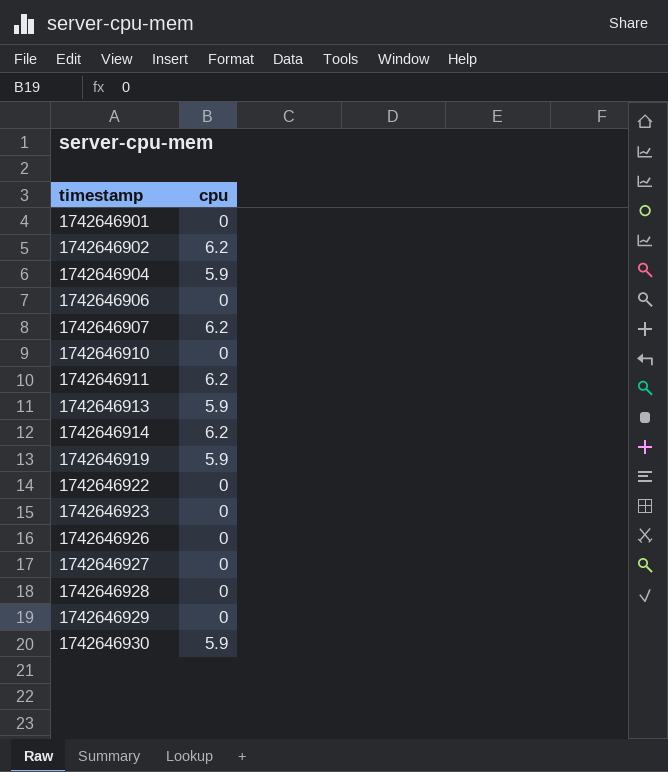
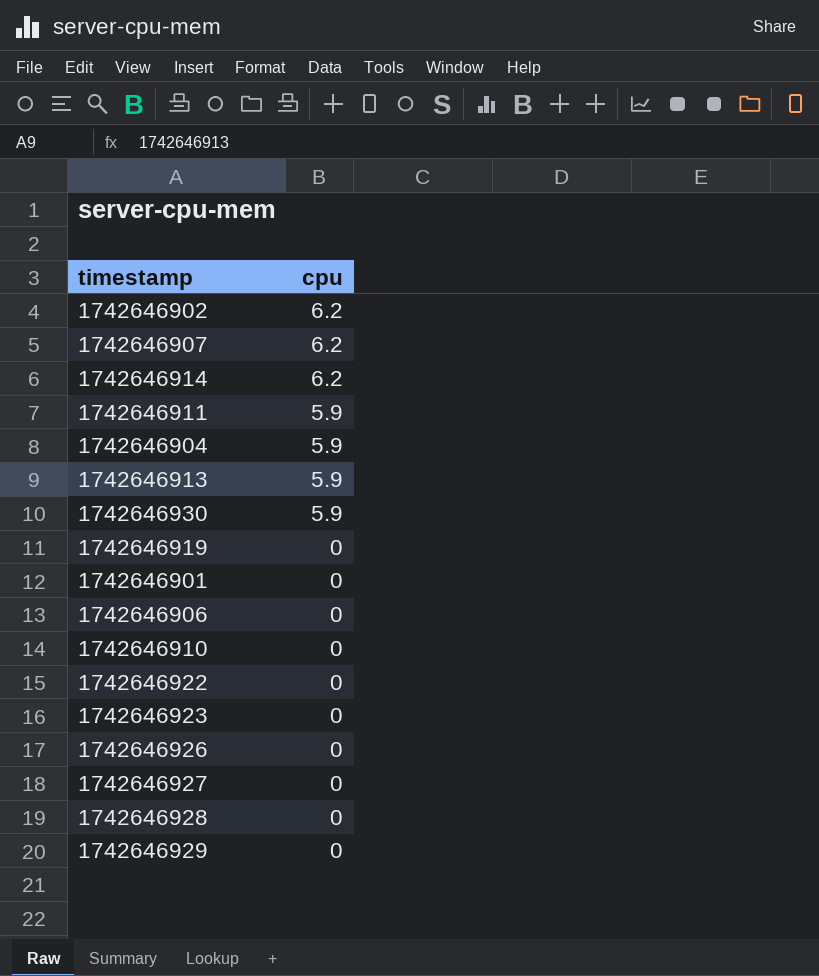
row order: timestamp ascending -> cpu descending
1742646911 | cpu: 6.2 -> 5.9
1742646919 | cpu: 5.9 -> 0

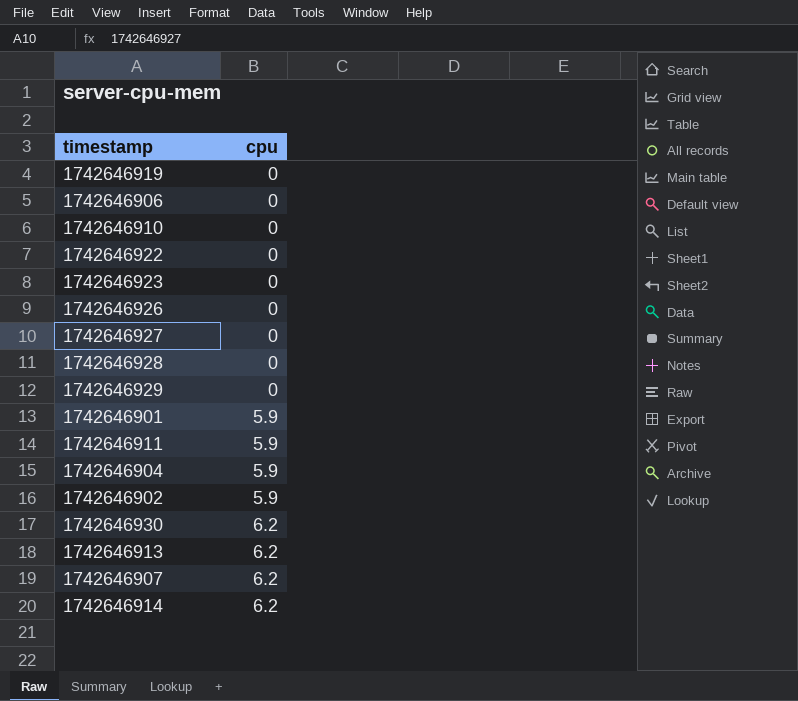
row order: cpu descending -> cpu ascending
1742646901 | cpu: 0 -> 5.9
1742646902 | cpu: 6.2 -> 5.9
1742646930 | cpu: 5.9 -> 6.2
1742646913 | cpu: 5.9 -> 6.2

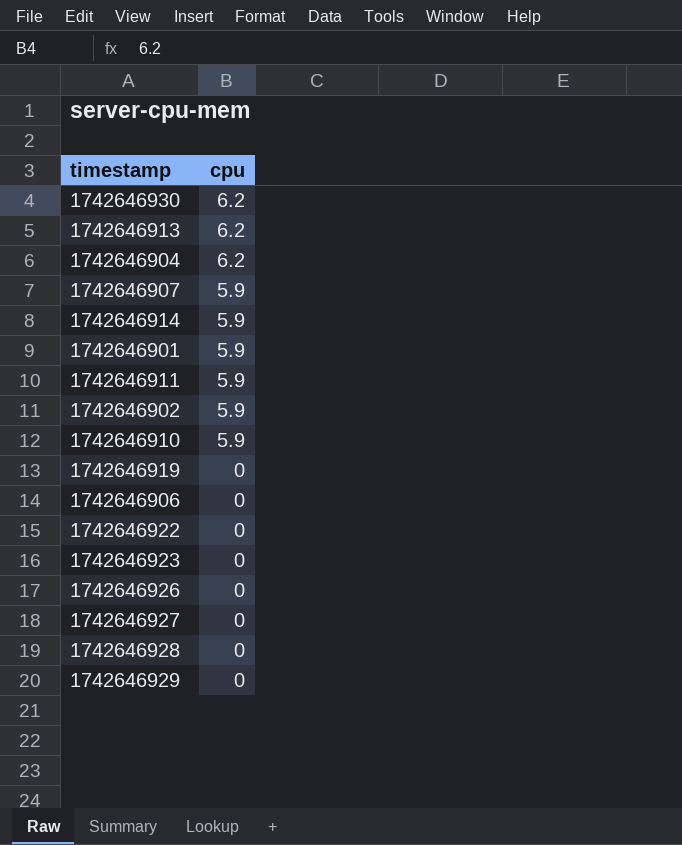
row order: cpu ascending -> cpu descending
1742646904 | cpu: 5.9 -> 6.2
1742646907 | cpu: 6.2 -> 5.9
1742646914 | cpu: 6.2 -> 5.9
1742646910 | cpu: 0 -> 5.9

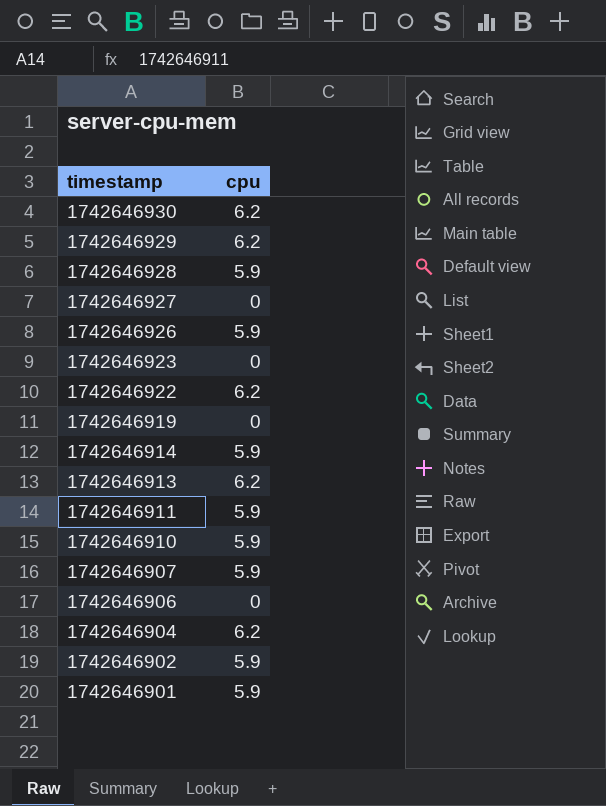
row order: cpu descending -> timestamp descending
1742646929 | cpu: 0 -> 6.2
1742646928 | cpu: 0 -> 5.9
1742646926 | cpu: 0 -> 5.9
1742646922 | cpu: 0 -> 6.2

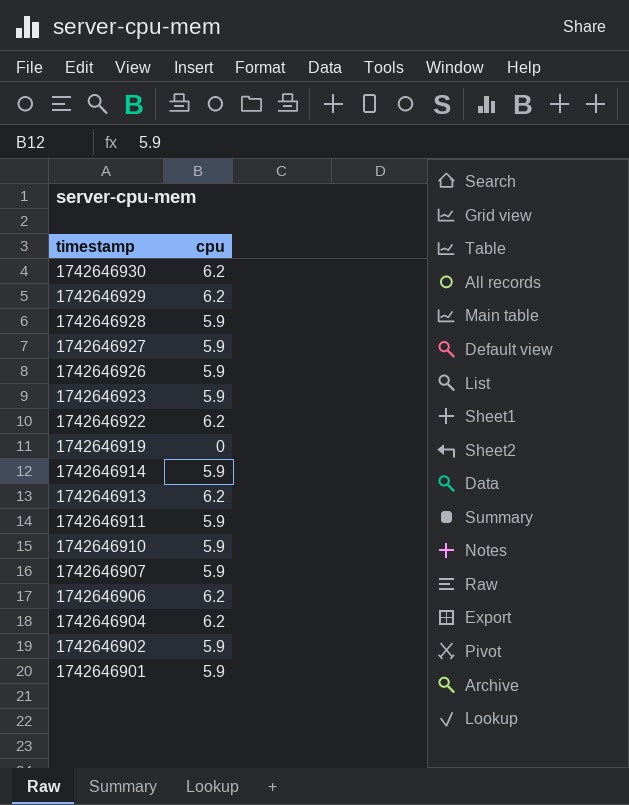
1742646927 | cpu: 0 -> 5.9
1742646923 | cpu: 0 -> 5.9
1742646906 | cpu: 0 -> 6.2

